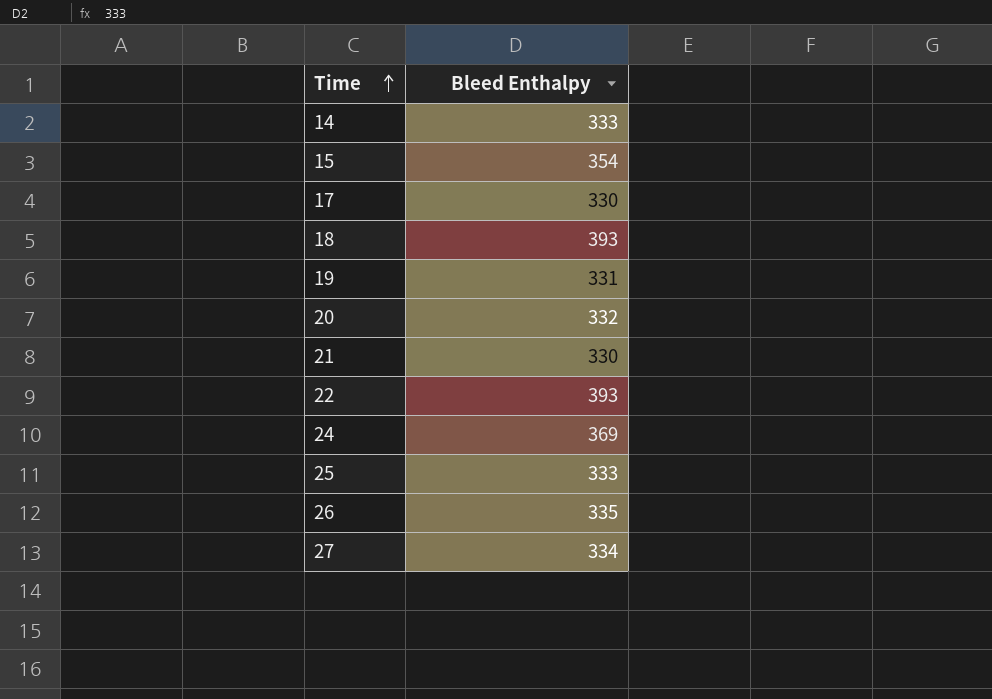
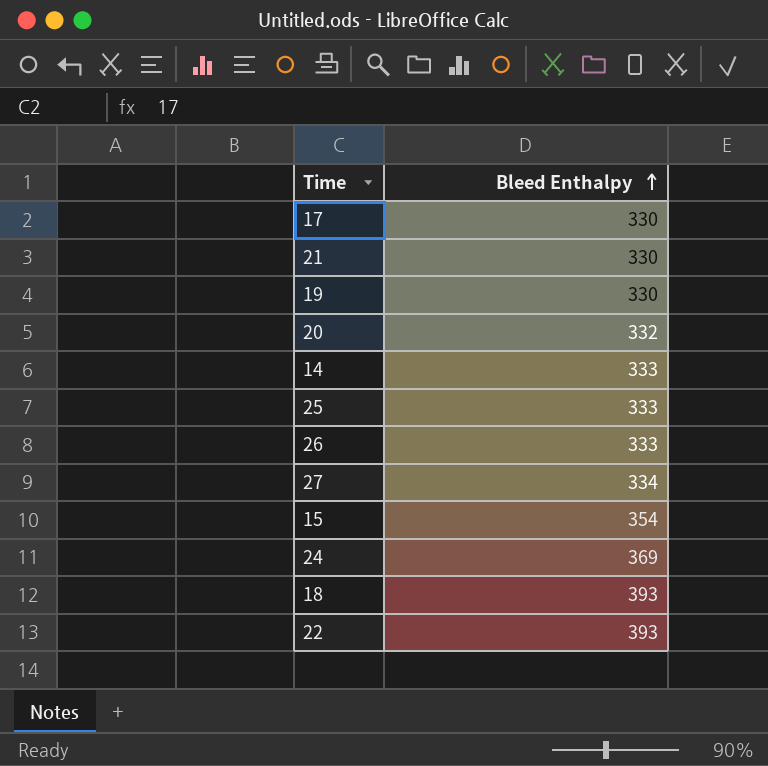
row order: Time ascending -> Bleed Enthalpy ascending
19 | Bleed Enthalpy: 331 -> 330
26 | Bleed Enthalpy: 335 -> 333

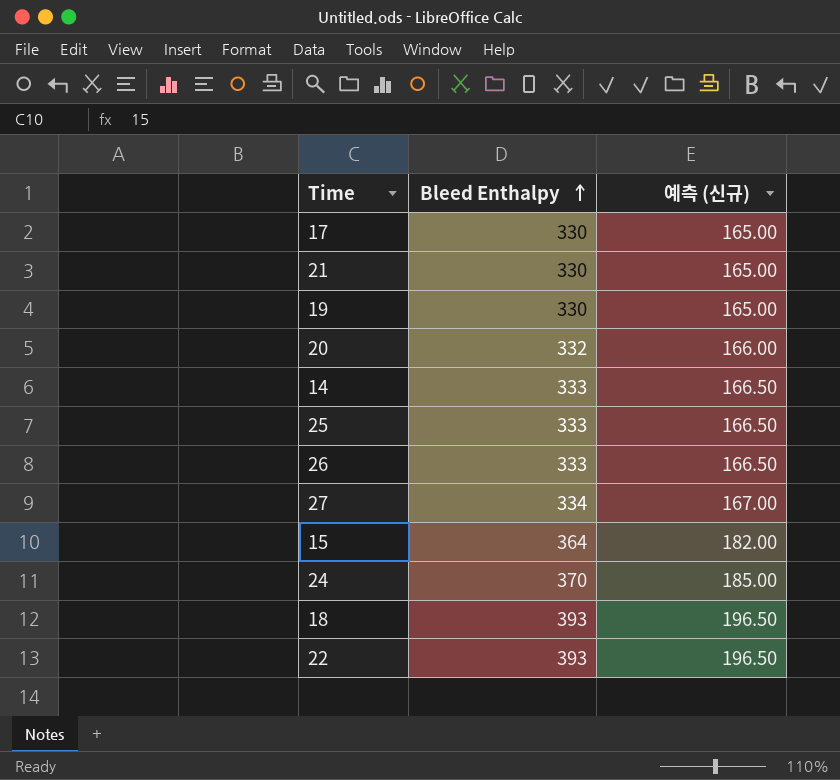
column 예측 (신규) | formula: none -> [Bleed Enthalpy] * 0.5
15 | Bleed Enthalpy: 354 -> 364
24 | Bleed Enthalpy: 369 -> 370

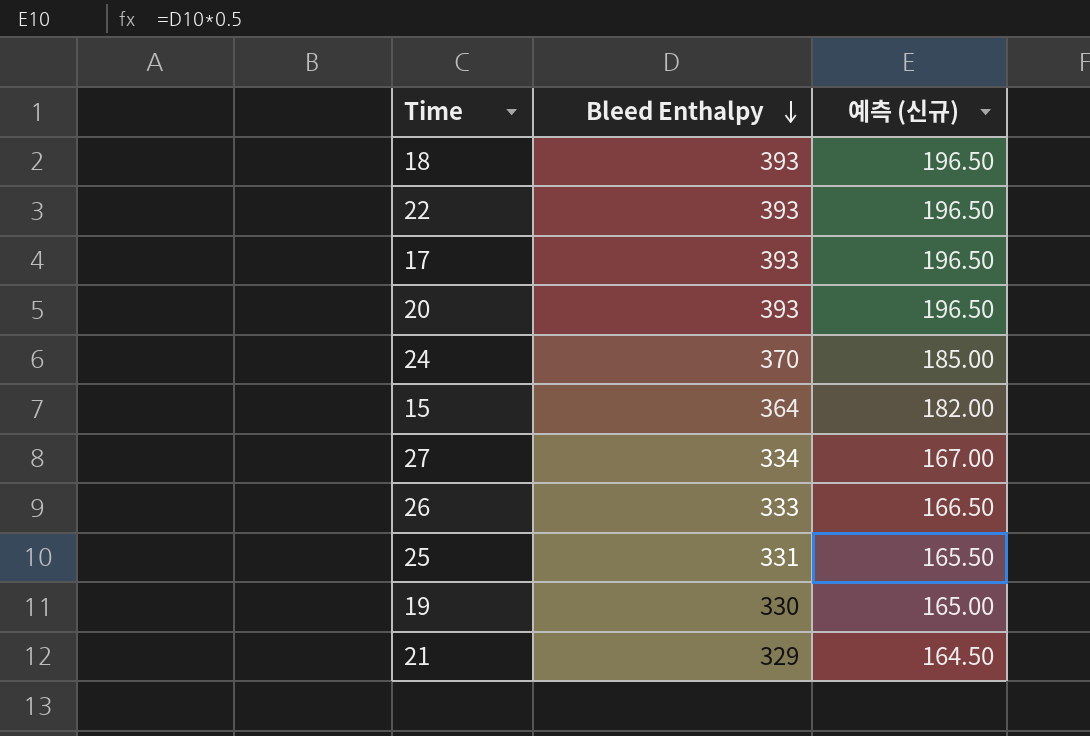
row order: Bleed Enthalpy ascending -> Bleed Enthalpy descending
row 14: 333 | 166.50 -> none
17 | Bleed Enthalpy: 330 -> 393
17 | 예측 (신규): 165.00 -> 196.50
20 | Bleed Enthalpy: 332 -> 393
20 | 예측 (신규): 166.00 -> 196.50
25 | Bleed Enthalpy: 333 -> 331
25 | 예측 (신규): 166.50 -> 165.50
21 | Bleed Enthalpy: 330 -> 329
21 | 예측 (신규): 165.00 -> 164.50

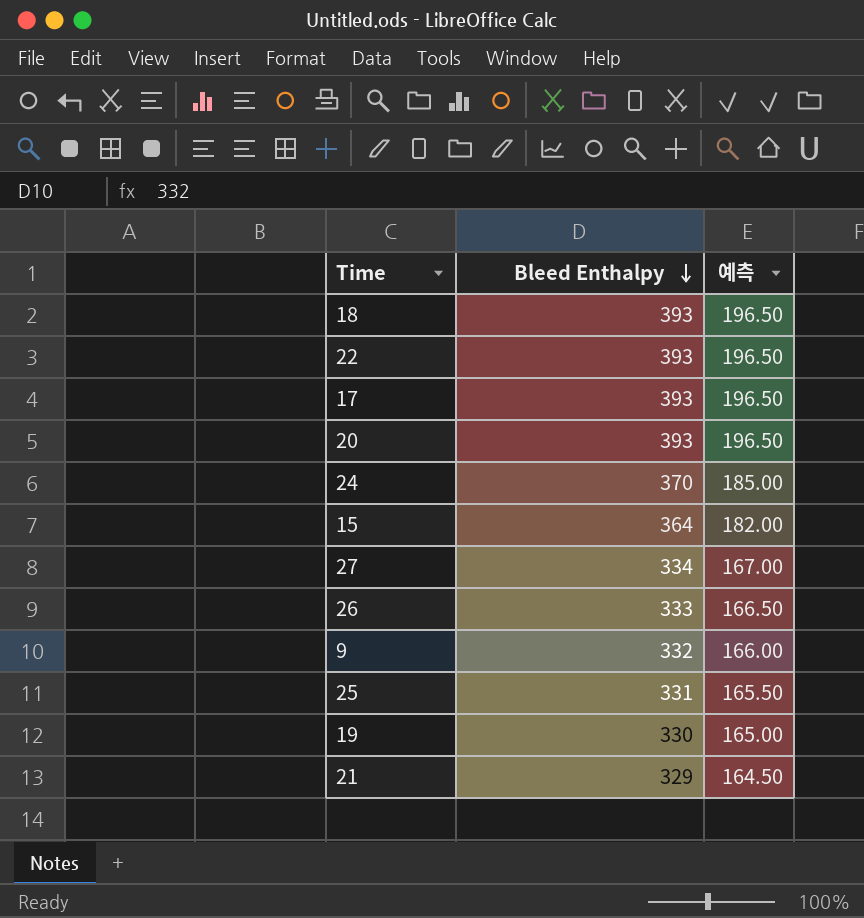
column name: 예측 (신규) -> 예측
row 9: none -> 332 | 166.00

